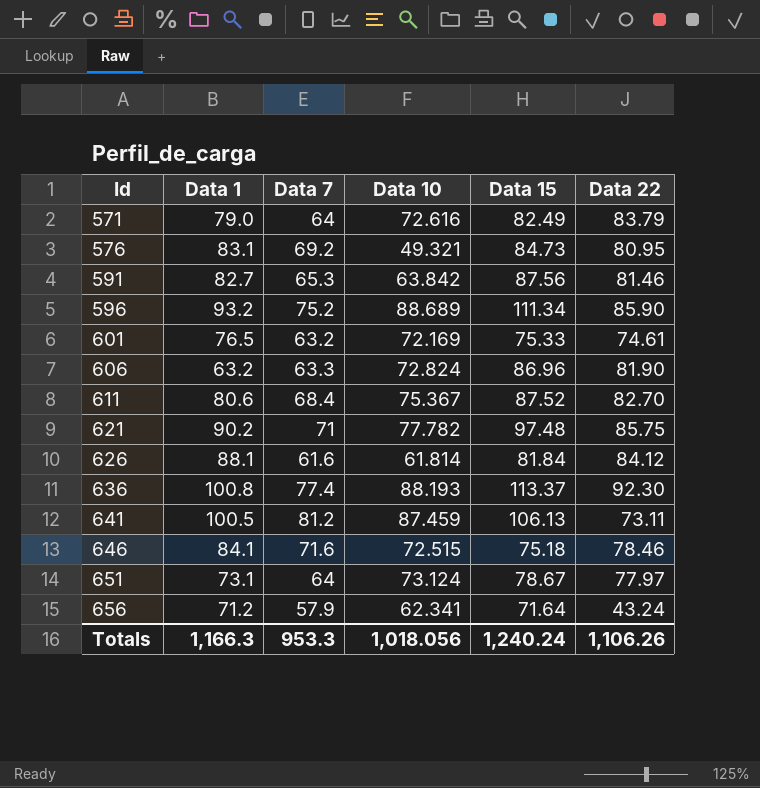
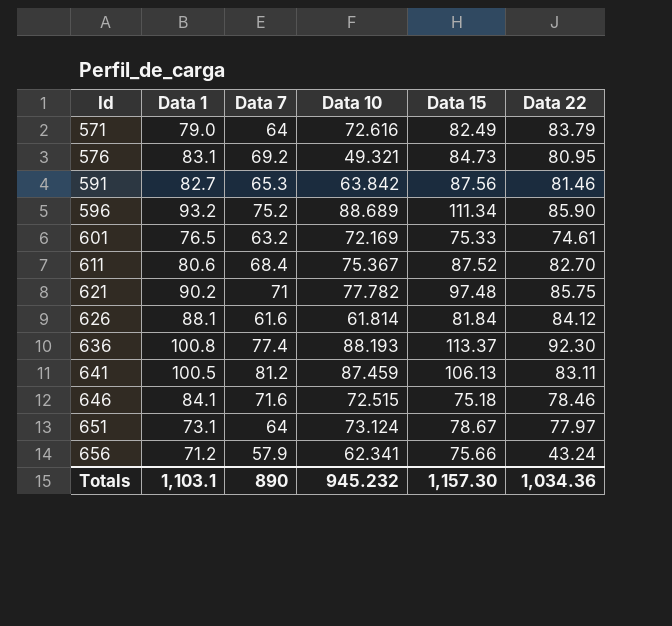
row 606: 63.2 | 63.3 | 72.824 | 86.96 | 81.90 -> none
641 | Data 22: 73.11 -> 83.11
656 | Data 15: 71.64 -> 75.66
Totals | Data 1: 1,166.3 -> 1,103.1
Totals | Data 7: 953.3 -> 890
Totals | Data 10: 1,018.056 -> 945.232
Totals | Data 15: 1,240.24 -> 1,157.30
Totals | Data 22: 1,106.26 -> 1,034.36

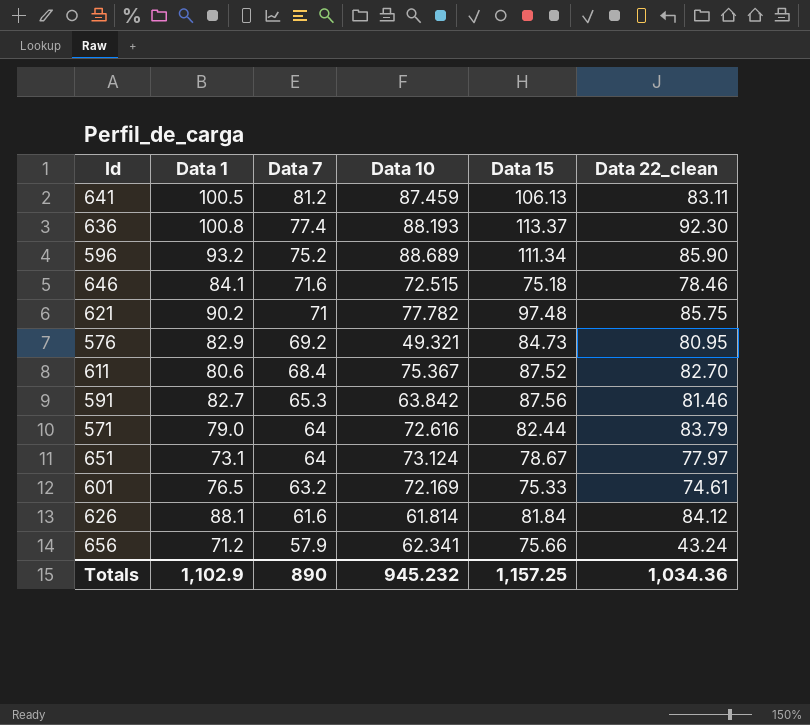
row order: Id ascending -> Data 7 descending
column name: Data 22 -> Data 22_clean
576 | Data 1: 83.1 -> 82.9
571 | Data 15: 82.49 -> 82.44
Totals | Data 1: 1,103.1 -> 1,102.9
Totals | Data 15: 1,157.30 -> 1,157.25

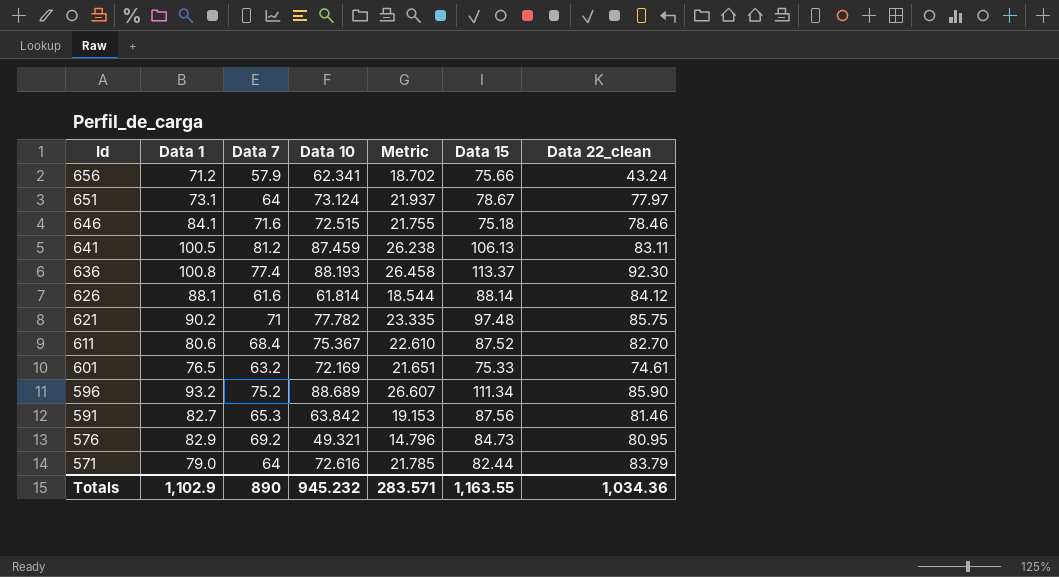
row order: Data 7 descending -> Id descending
column Metric | formula: none -> [Data 10] * 0.3
626 | Data 15: 81.84 -> 88.14
Totals | Data 15: 1,157.25 -> 1,163.55

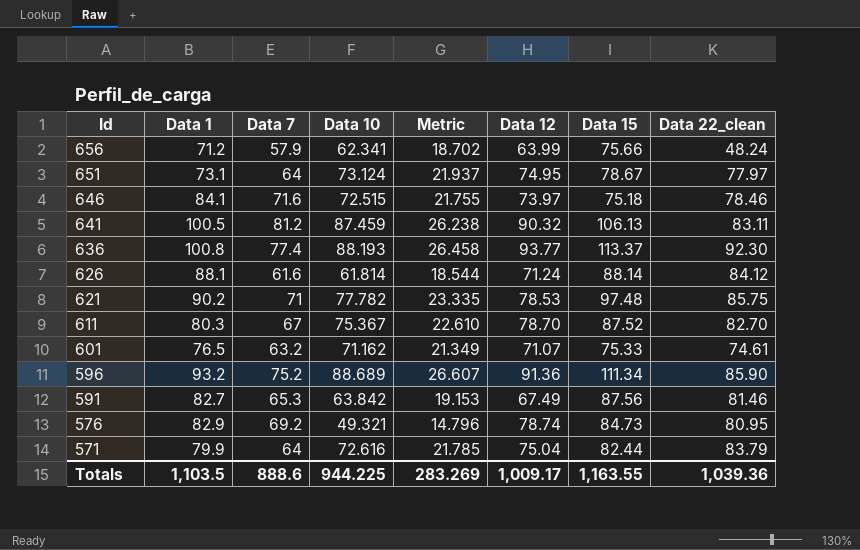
column Data 12 | position: none -> 6
656 | Data 22_clean: 43.24 -> 48.24
611 | Data 1: 80.6 -> 80.3
611 | Data 7: 68.4 -> 67
601 | Data 10: 72.169 -> 71.162
601 | Metric: 21.651 -> 21.349
571 | Data 1: 79.0 -> 79.9
Totals | Data 1: 1,102.9 -> 1,103.5
Totals | Data 7: 890 -> 888.6
Totals | Data 10: 945.232 -> 944.225
Totals | Metric: 283.571 -> 283.269
Totals | Data 22_clean: 1,034.36 -> 1,039.36

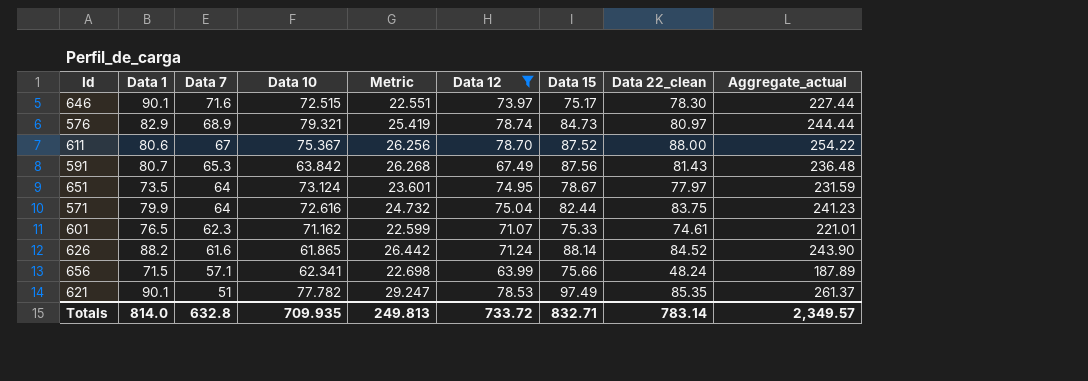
filter: none -> Data 12 <= 78.74
row order: Id descending -> Data 7 descending
column Metric | formula: [Data 10] * 0.3 -> [Data 15] * 0.3
column Aggregate_actual | formula: none -> [Data 12] + [Data 15] + [Data 22_clean]
646 | Data 1: 84.1 -> 90.1
646 | Data 15: 75.18 -> 75.17
646 | Data 22_clean: 78.46 -> 78.30
576 | Data 7: 69.2 -> 68.9
576 | Data 10: 49.321 -> 79.321
576 | Data 22_clean: 80.95 -> 80.97
611 | Data 1: 80.3 -> 80.6
611 | Data 22_clean: 82.70 -> 88.00
591 | Data 1: 82.7 -> 80.7
591 | Data 22_clean: 81.46 -> 81.43
651 | Data 1: 73.1 -> 73.5
571 | Data 22_clean: 83.79 -> 83.75
601 | Data 7: 63.2 -> 62.3
626 | Data 1: 88.1 -> 88.2
626 | Data 10: 61.814 -> 61.865
626 | Data 22_clean: 84.12 -> 84.52
656 | Data 1: 71.2 -> 71.5
656 | Data 7: 57.9 -> 57.1
621 | Data 1: 90.2 -> 90.1
621 | Data 7: 71 -> 51
621 | Data 15: 97.48 -> 97.49
621 | Data 22_clean: 85.75 -> 85.35
Totals | Data 1: 1,103.5 -> 814.0
Totals | Data 7: 888.6 -> 632.8
Totals | Data 10: 944.225 -> 709.935
Totals | Metric: 283.269 -> 249.813
Totals | Data 12: 1,009.17 -> 733.72
Totals | Data 15: 1,163.55 -> 832.71
Totals | Data 22_clean: 1,039.36 -> 783.14

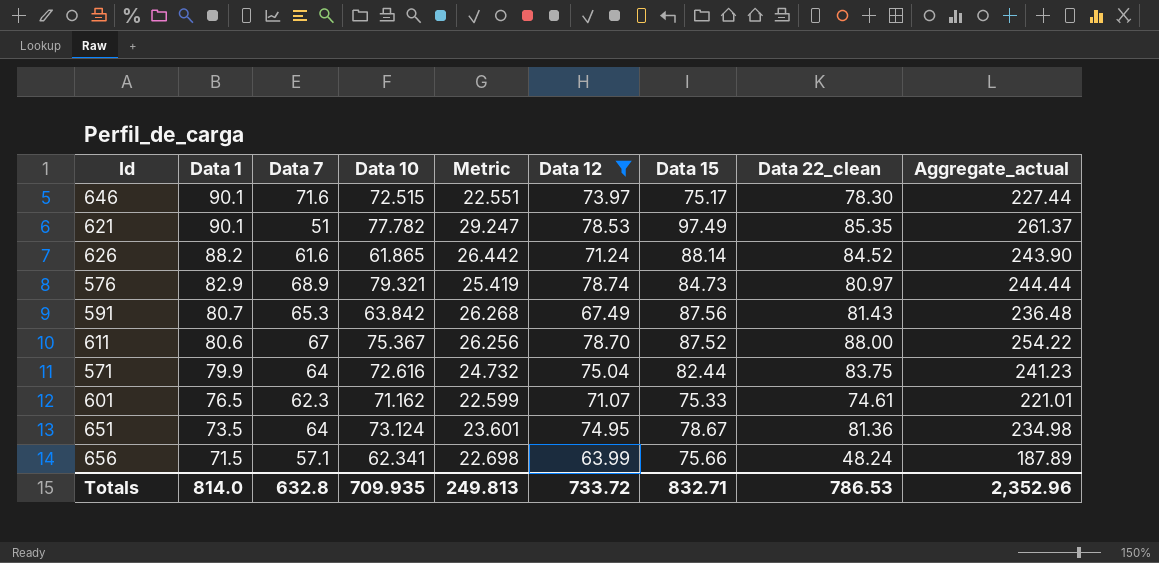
row order: Data 7 descending -> Data 1 descending
651 | Data 22_clean: 77.97 -> 81.36
651 | Aggregate_actual: 231.59 -> 234.98
Totals | Data 22_clean: 783.14 -> 786.53
Totals | Aggregate_actual: 2,349.57 -> 2,352.96

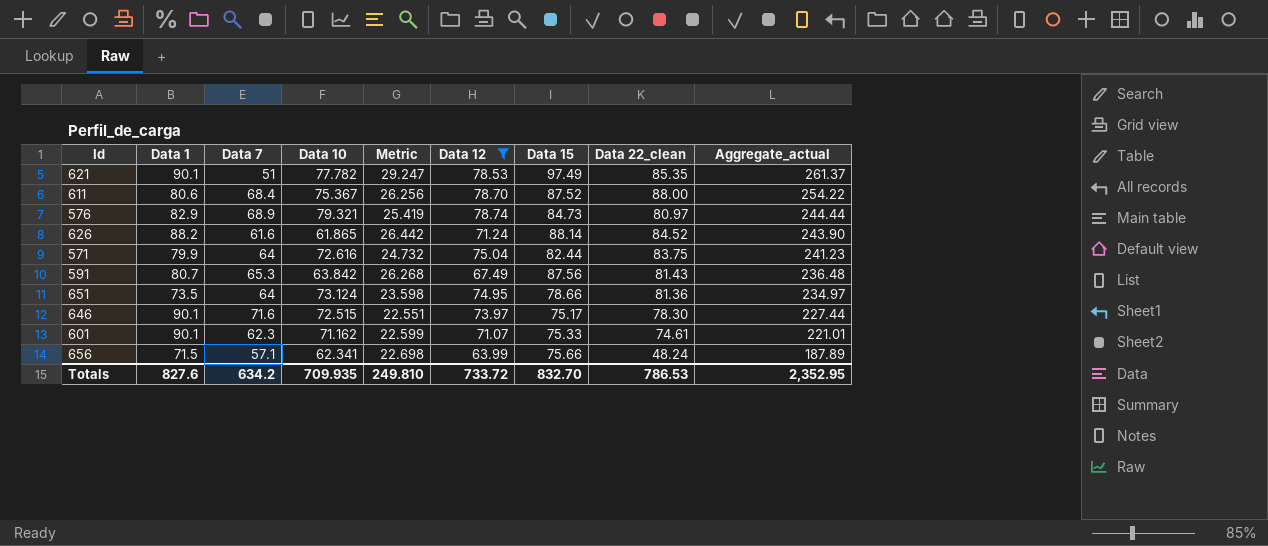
row order: Data 1 descending -> Aggregate_actual descending
611 | Data 7: 67 -> 68.4
651 | Metric: 23.601 -> 23.598
651 | Data 15: 78.67 -> 78.66
651 | Aggregate_actual: 234.98 -> 234.97
601 | Data 1: 76.5 -> 90.1
Totals | Data 1: 814.0 -> 827.6
Totals | Data 7: 632.8 -> 634.2
Totals | Metric: 249.813 -> 249.810
Totals | Data 15: 832.71 -> 832.70
Totals | Aggregate_actual: 2,352.96 -> 2,352.95

